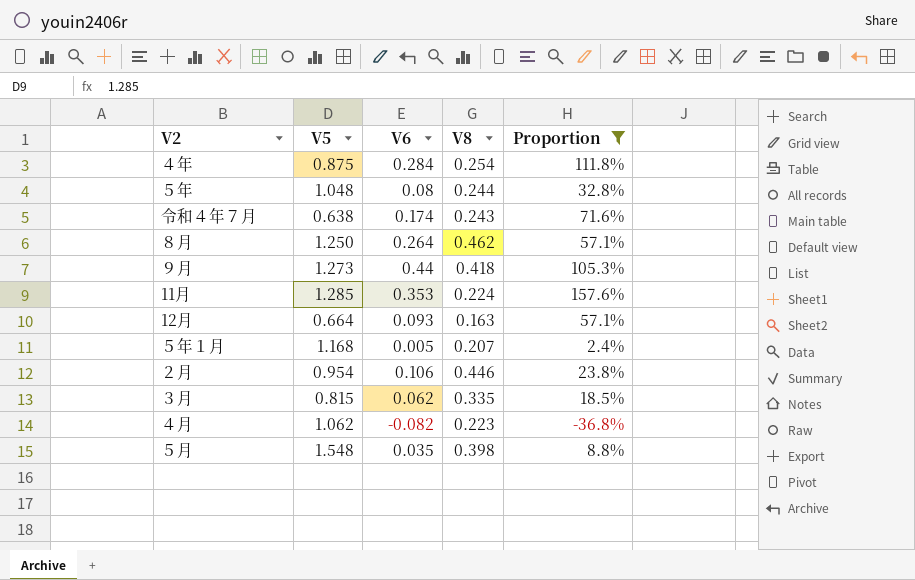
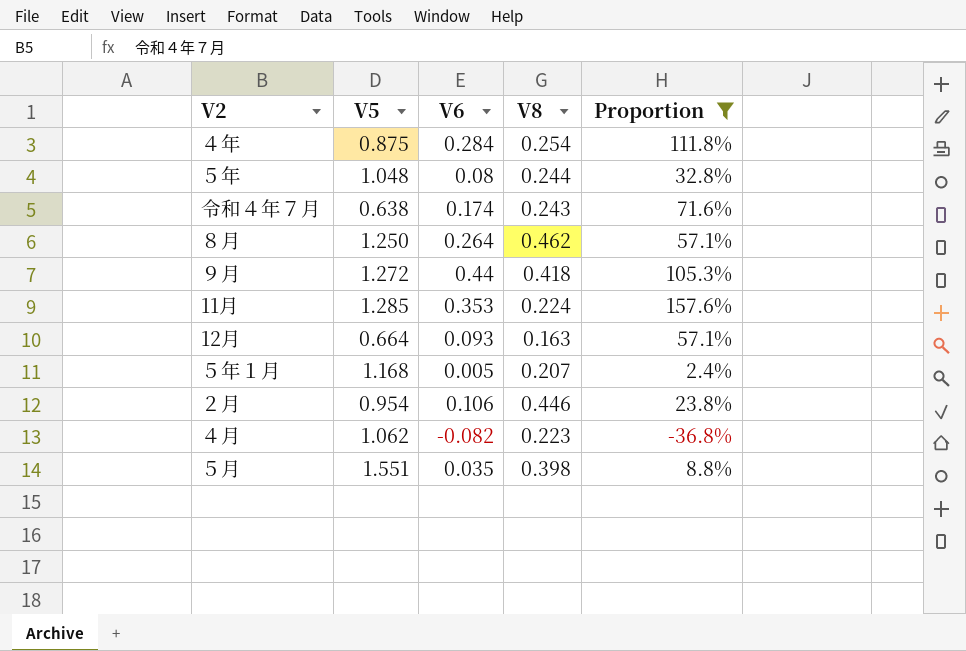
row ３月: 0.815 | 0.062 | 0.335 | 18.5% -> none
９月 | V5: 1.273 -> 1.272
５月 | V5: 1.548 -> 1.551

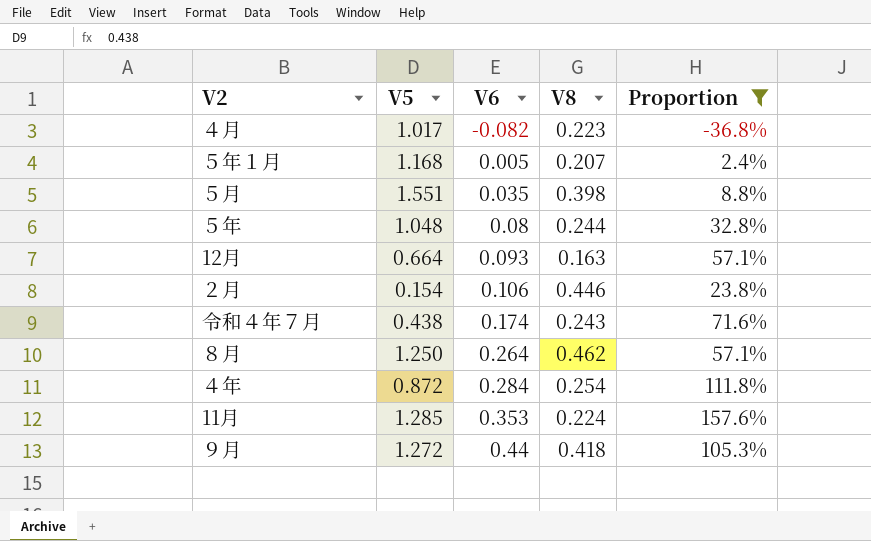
row order: none -> V6 ascending
４月 | V5: 1.062 -> 1.017
２月 | V5: 0.954 -> 0.154
令和４年７月 | V5: 0.638 -> 0.438
４年 | V5: 0.875 -> 0.872

